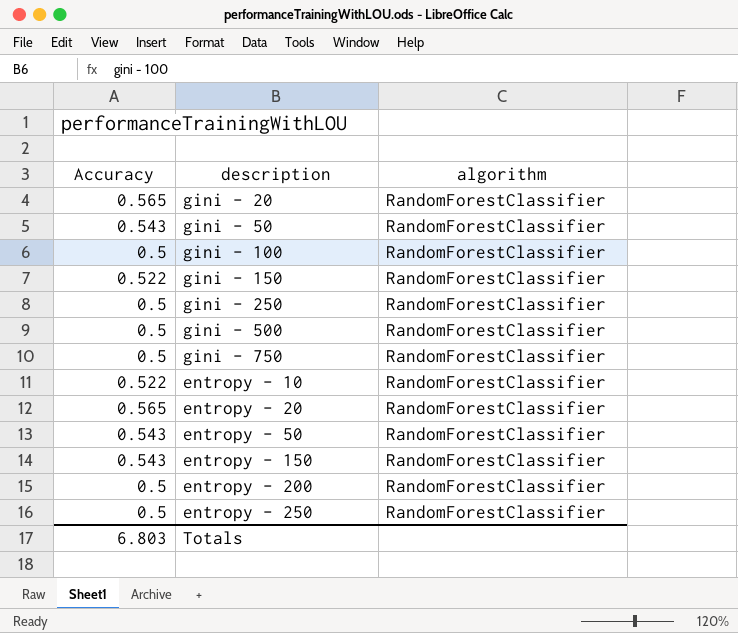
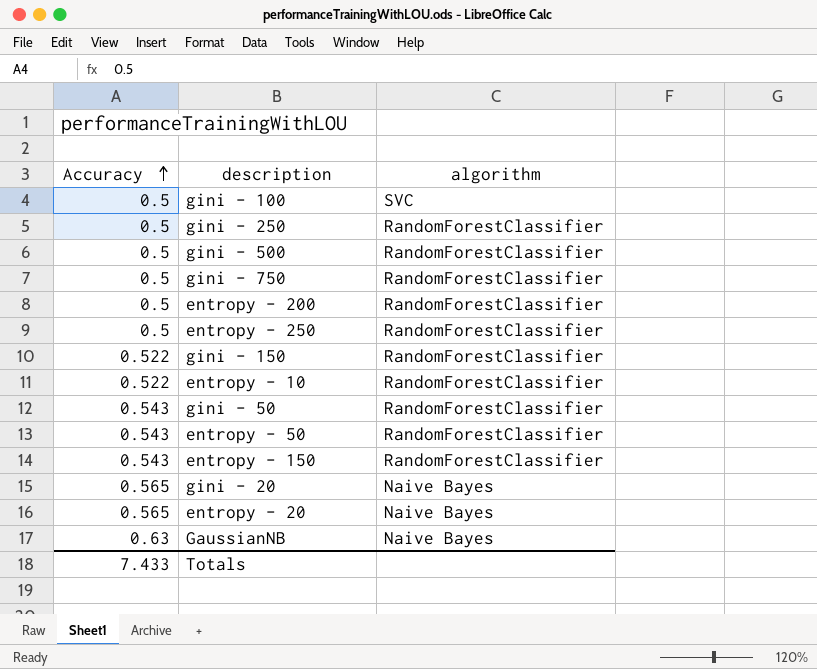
row order: none -> Accuracy ascending
gini - 100 | algorithm: RandomForestClassifier -> SVC
gini - 20 | algorithm: RandomForestClassifier -> Naive Bayes
entropy - 20 | algorithm: RandomForestClassifier -> Naive Bayes
row GaussianNB: none -> 0.63 | Naive Bayes
Totals | Accuracy: 6.803 -> 7.433

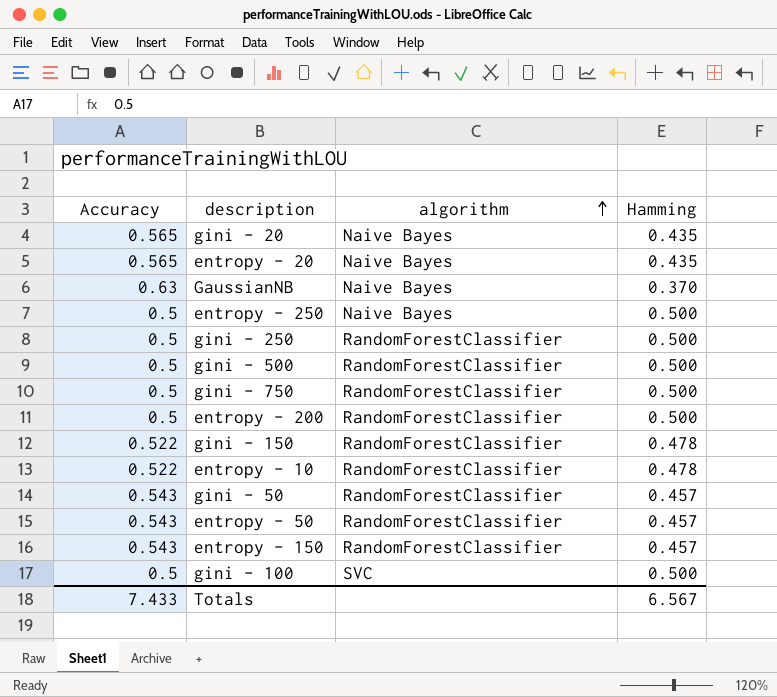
row order: Accuracy ascending -> algorithm ascending
column Hamming | position: none -> 4
entropy - 250 | algorithm: RandomForestClassifier -> Naive Bayes

